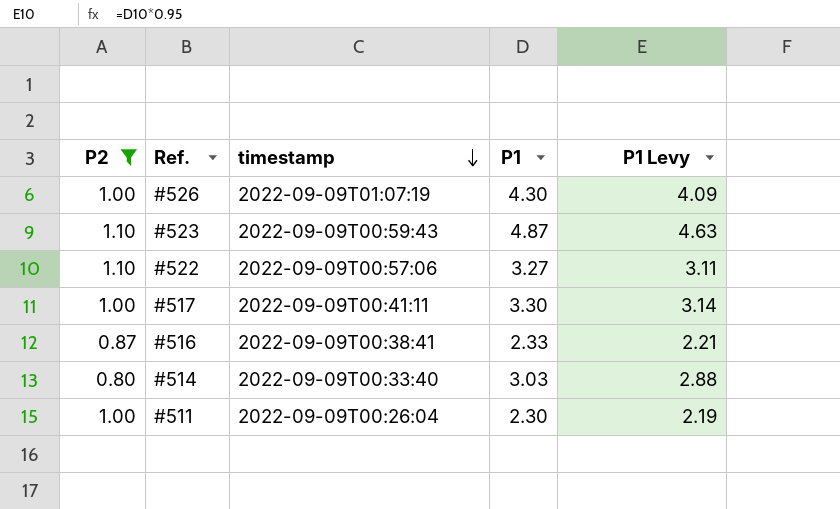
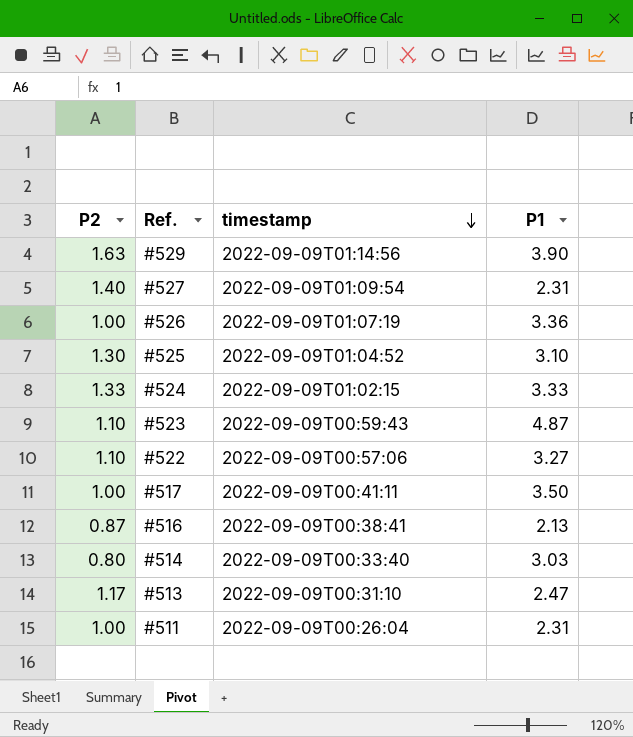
filter: P2 <= 1.10 -> none
column P1 Levy | formula: [P1] * 0.95 -> none
#526 | P1: 4.30 -> 3.36
#517 | P1: 3.30 -> 3.50
#516 | P1: 2.33 -> 2.13
#511 | P1: 2.30 -> 2.31

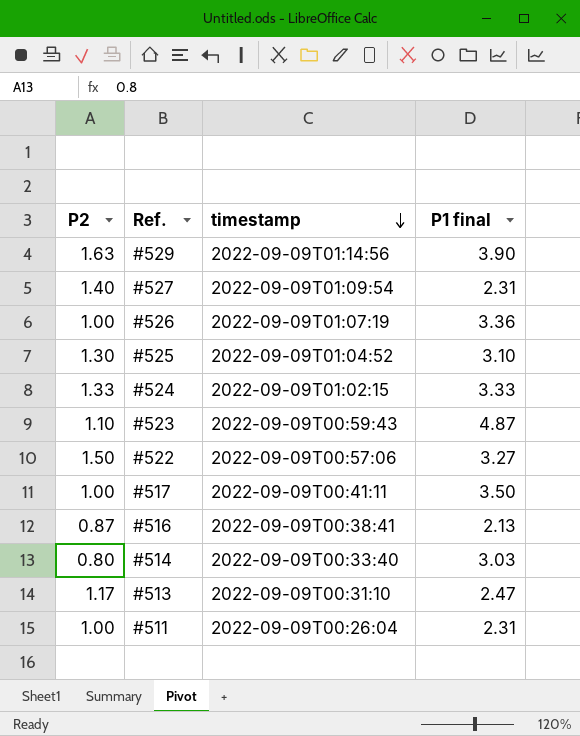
column name: P1 -> P1 final
#522 | P2: 1.10 -> 1.50

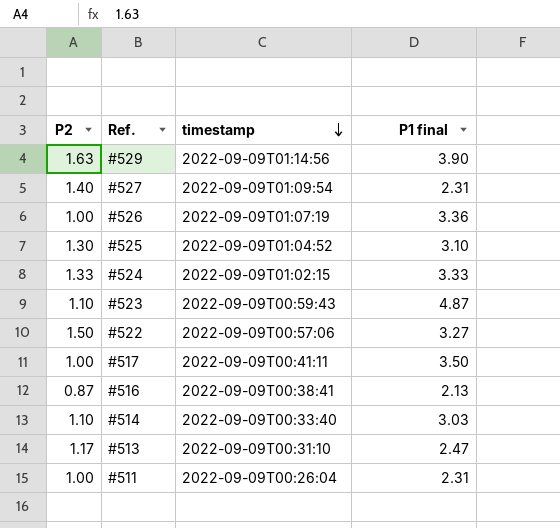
#514 | P2: 0.80 -> 1.10

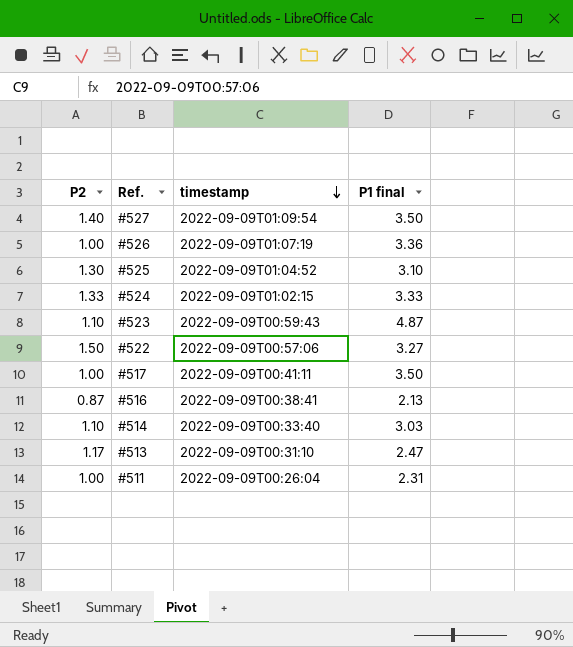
row #529: 1.63 | 2022-09-09T01:14:56 | 3.90 -> none
#527 | P1 final: 2.31 -> 3.50

